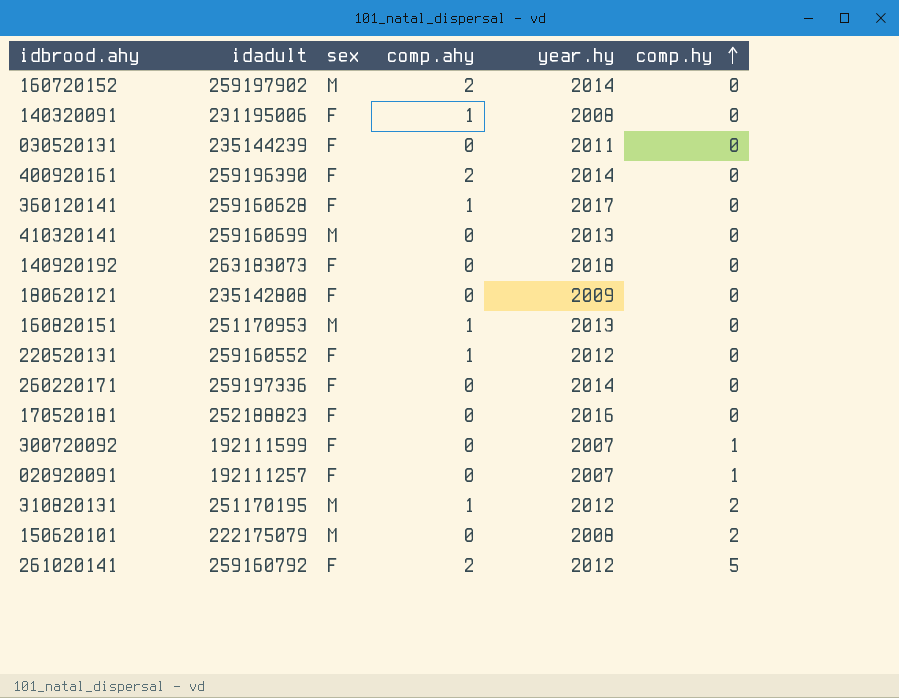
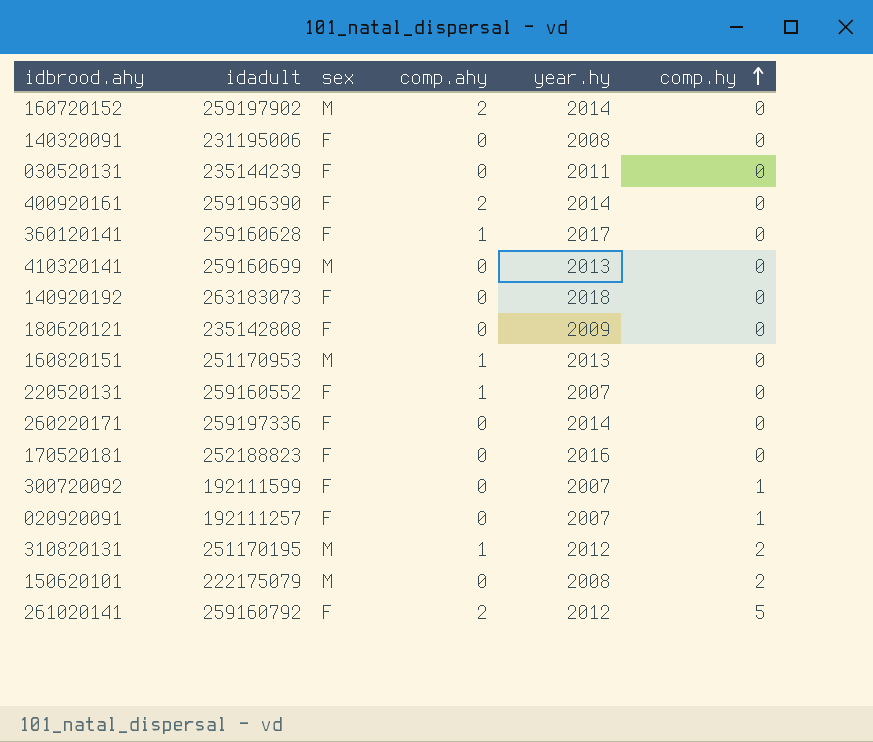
140320091 | comp.ahy: 1 -> 0
220520131 | year.hy: 2012 -> 2007

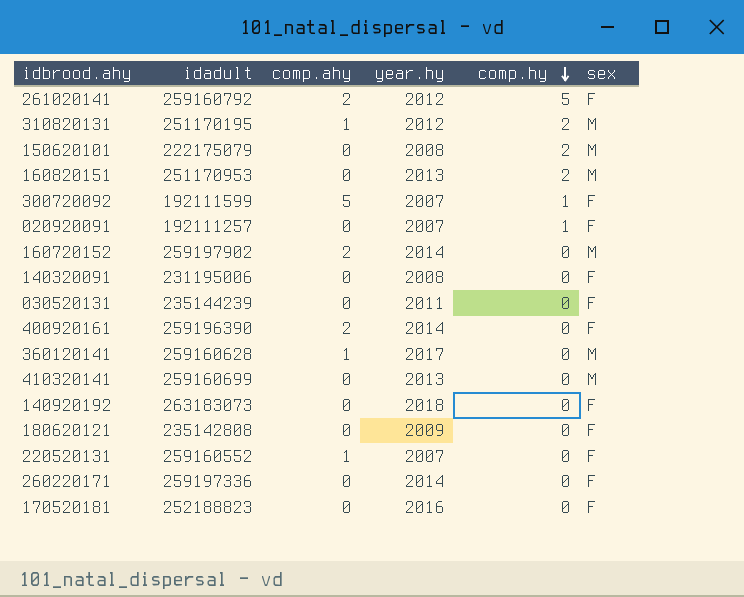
row order: comp.hy ascending -> comp.hy descending
column sex | position: 3 -> 6
160820151 | comp.ahy: 1 -> 0
160820151 | comp.hy: 0 -> 2
300720092 | comp.ahy: 0 -> 5
360120141 | sex: F -> M

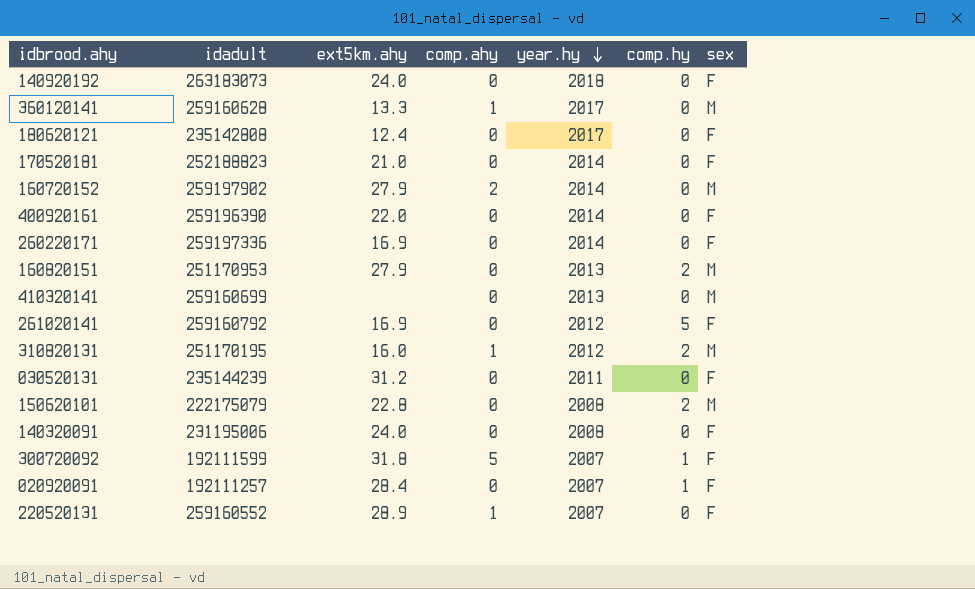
row order: comp.hy descending -> year.hy descending
column ext5km.ahy | position: none -> 3
180620121 | year.hy: 2009 -> 2017
170520181 | year.hy: 2016 -> 2014
400920161 | comp.ahy: 2 -> 0
261020141 | comp.ahy: 2 -> 0

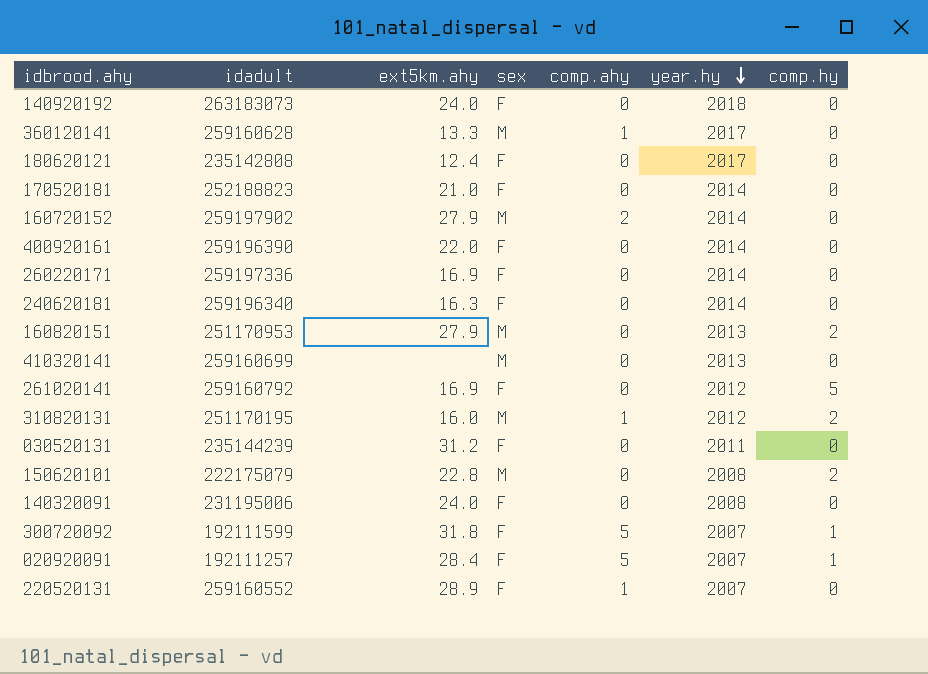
column sex | position: 7 -> 4
row 240620181: none -> 259196340 | 16.3 | F | 0 | 2014 | 0
020920091 | comp.ahy: 0 -> 5

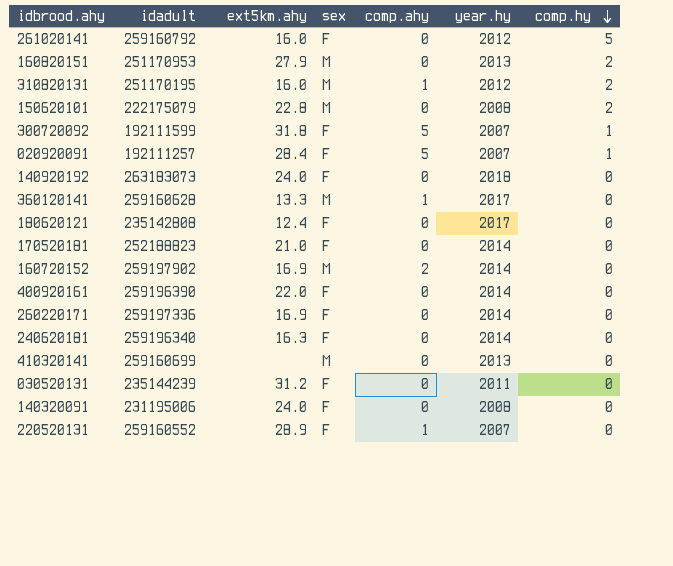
row order: year.hy descending -> comp.hy descending
261020141 | ext5km.ahy: 16.9 -> 16.0
160720152 | ext5km.ahy: 27.9 -> 16.9

